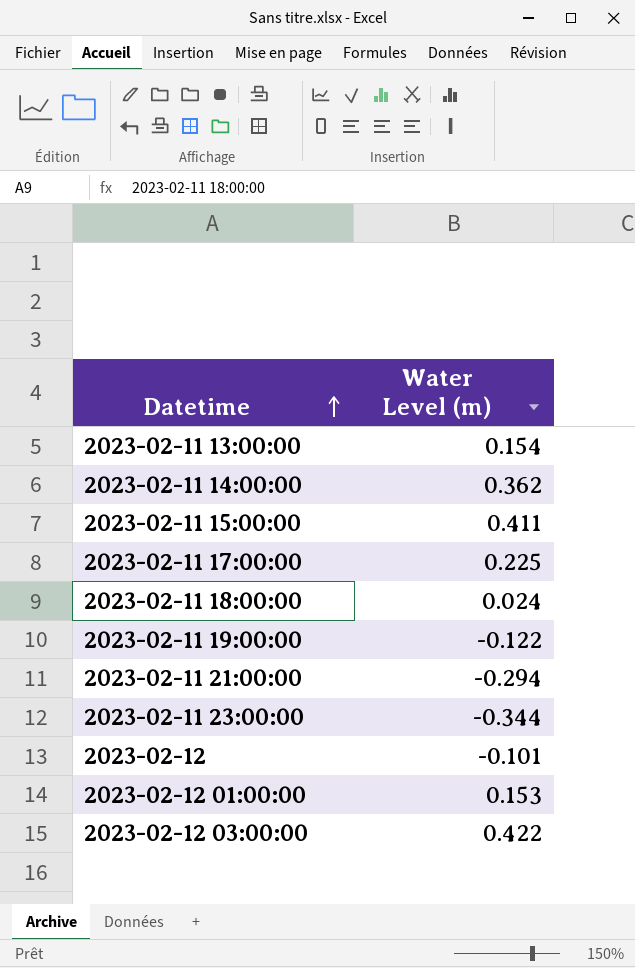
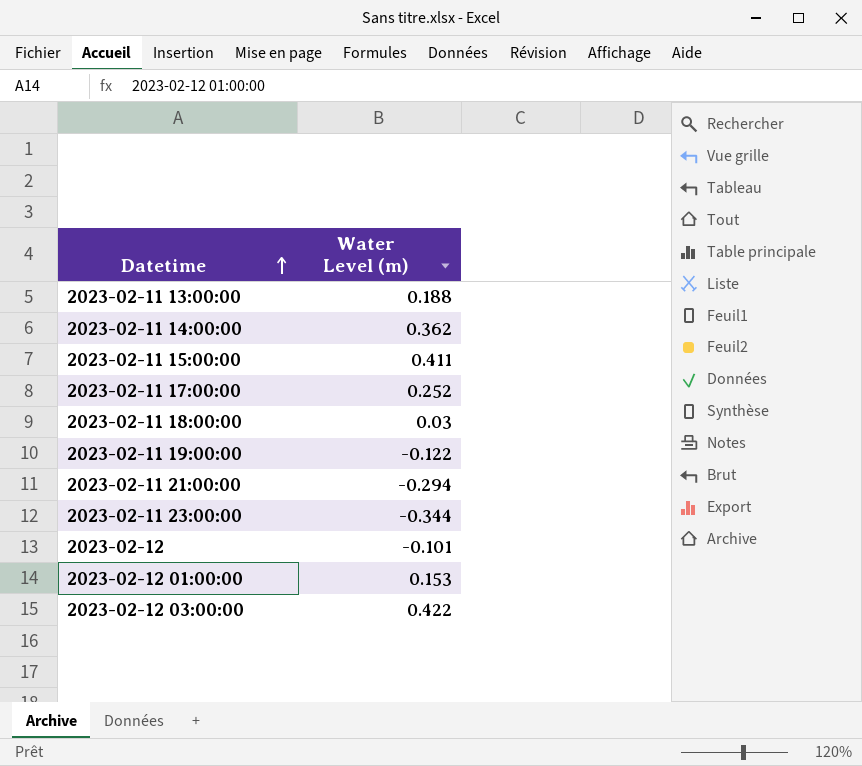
2023-02-11 13:00:00 | Water Level (m): 0.154 -> 0.188
2023-02-11 17:00:00 | Water Level (m): 0.225 -> 0.252
2023-02-11 18:00:00 | Water Level (m): 0.024 -> 0.03

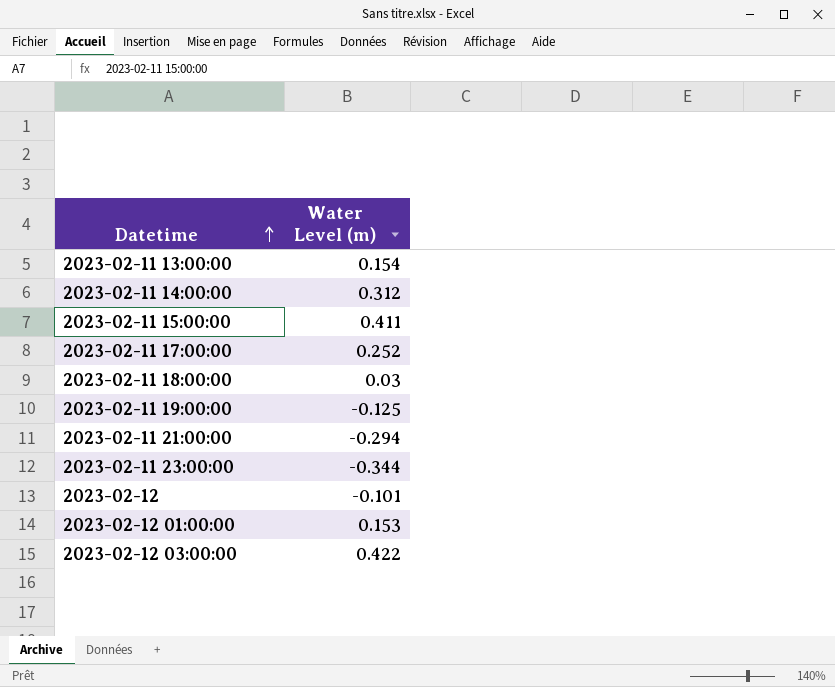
2023-02-11 13:00:00 | Water Level (m): 0.188 -> 0.154
2023-02-11 14:00:00 | Water Level (m): 0.362 -> 0.312
2023-02-11 19:00:00 | Water Level (m): -0.122 -> -0.125

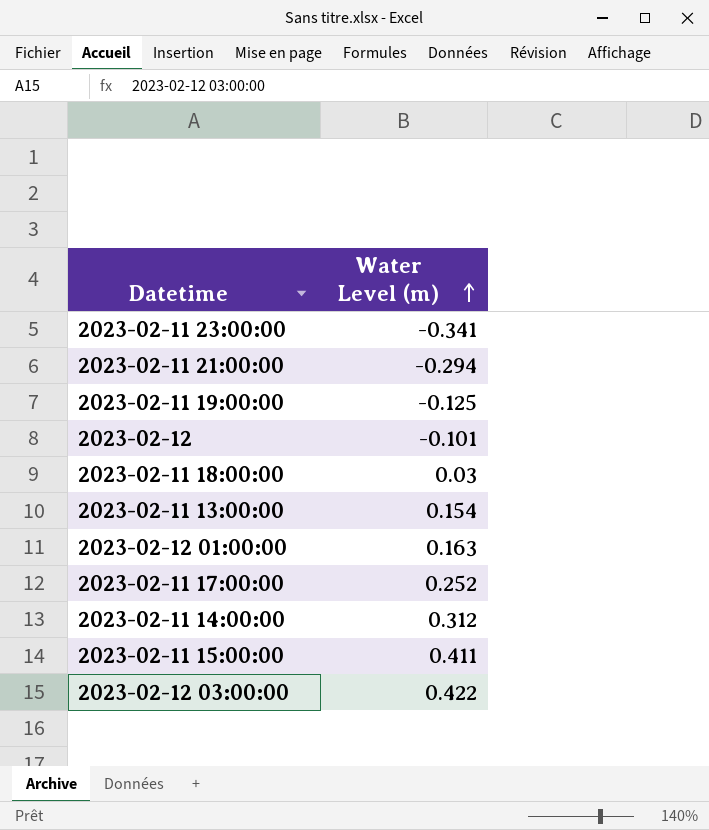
row order: Datetime ascending -> Water Level (m) ascending
2023-02-11 23:00:00 | Water Level (m): -0.344 -> -0.341
2023-02-12 01:00:00 | Water Level (m): 0.153 -> 0.163

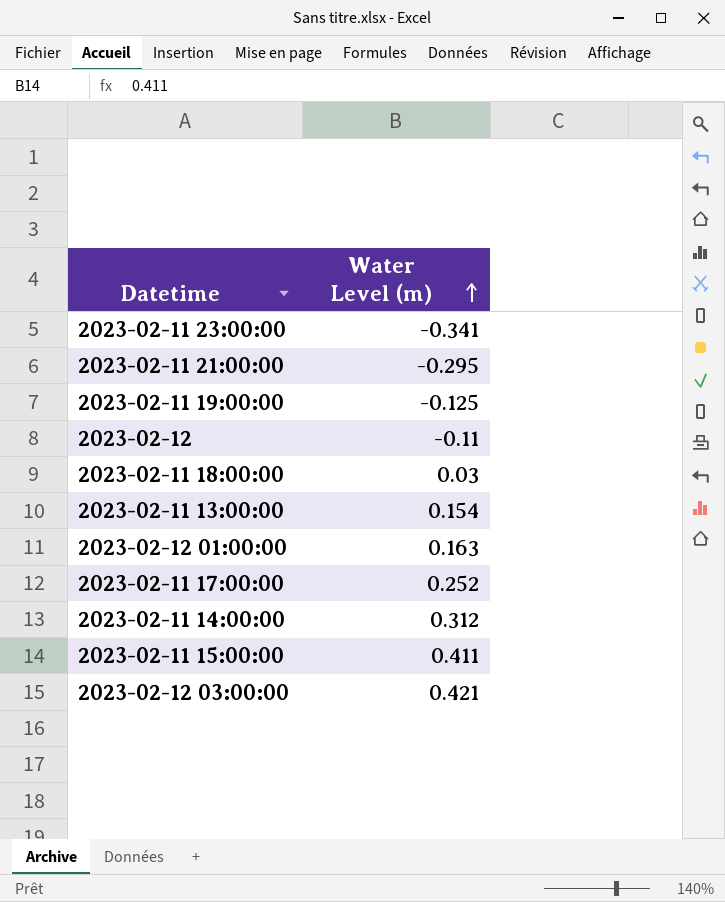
2023-02-11 21:00:00 | Water Level (m): -0.294 -> -0.295
2023-02-12 | Water Level (m): -0.101 -> -0.11
2023-02-12 03:00:00 | Water Level (m): 0.422 -> 0.421

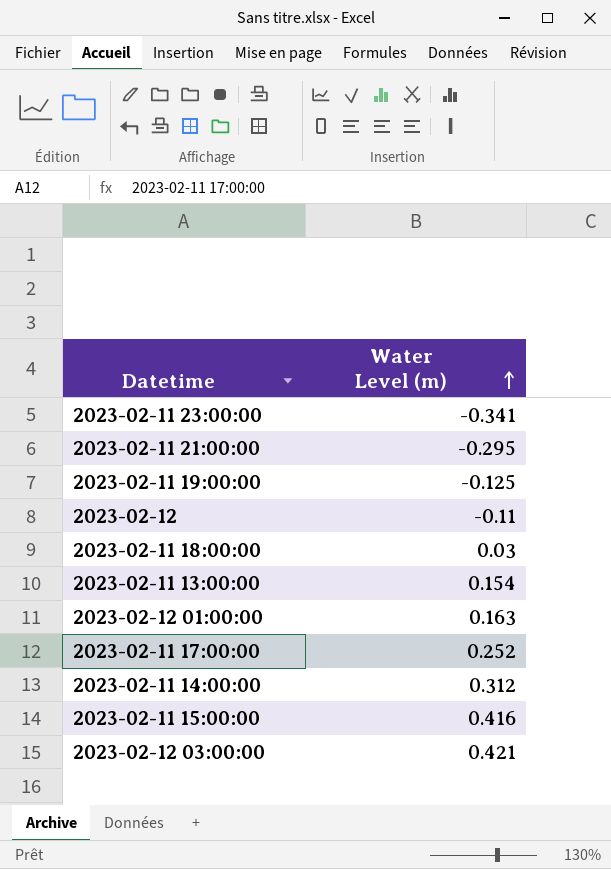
2023-02-11 15:00:00 | Water Level (m): 0.411 -> 0.416

